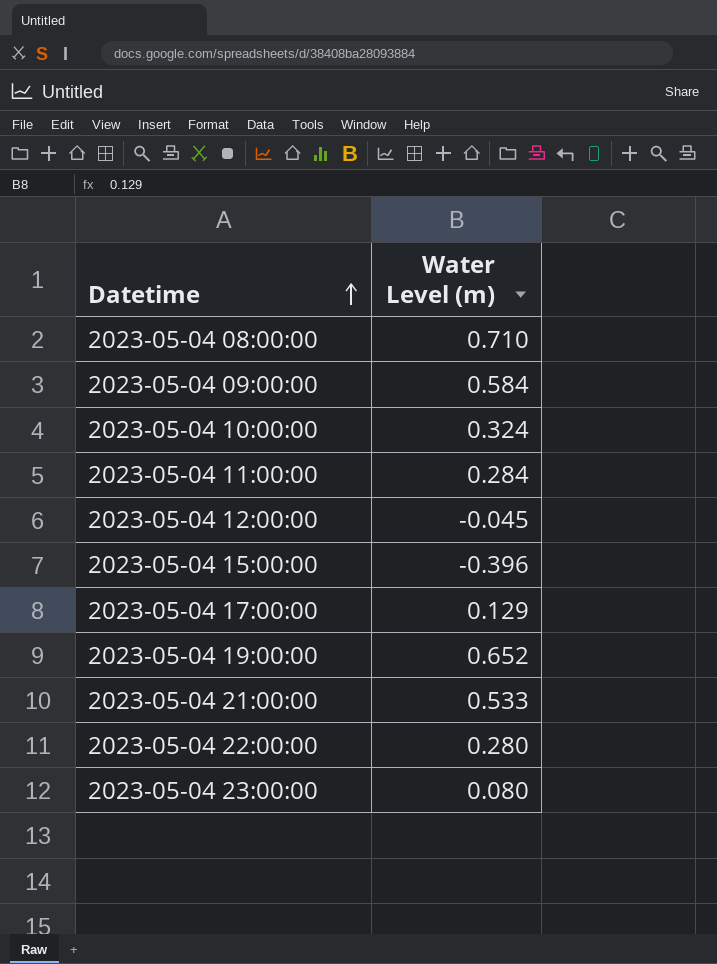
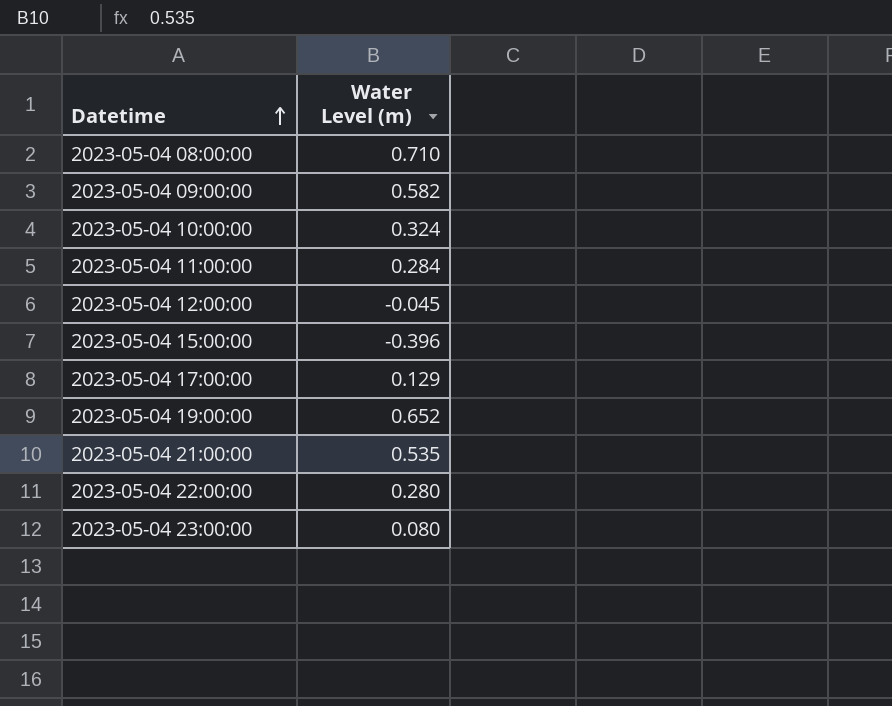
2023-05-04 09:00:00 | Water Level (m): 0.584 -> 0.582
2023-05-04 21:00:00 | Water Level (m): 0.533 -> 0.535

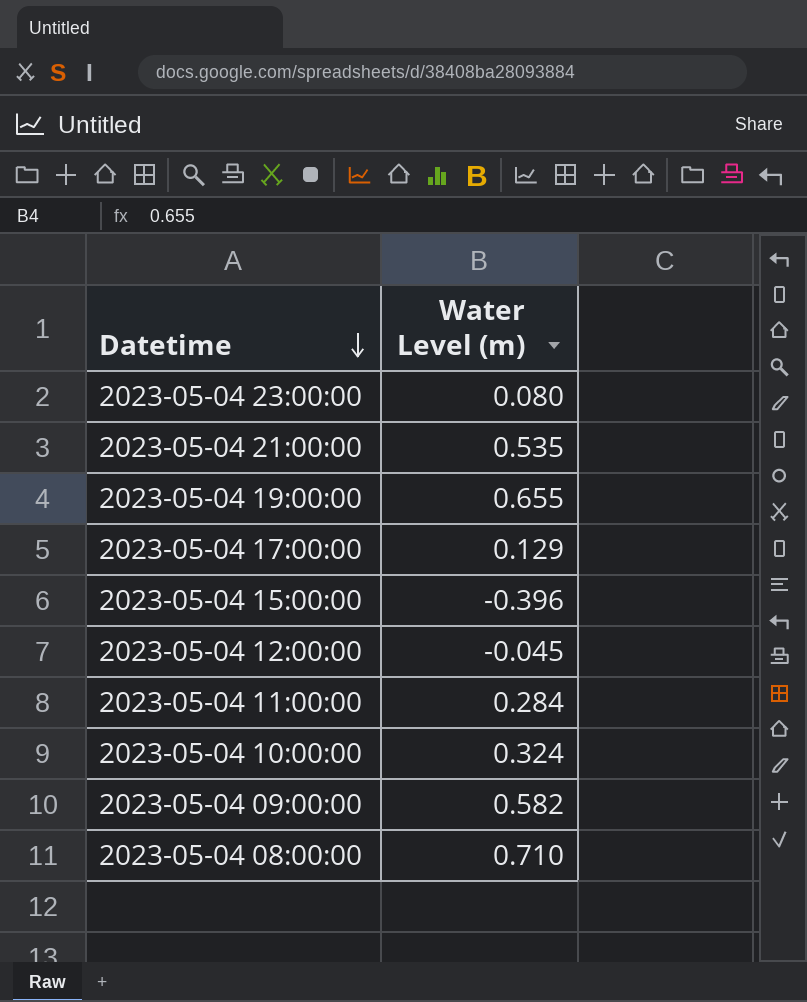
row order: Datetime ascending -> Datetime descending
row 2023-05-04 22:00:00: 0.280 -> none
2023-05-04 19:00:00 | Water Level (m): 0.652 -> 0.655

